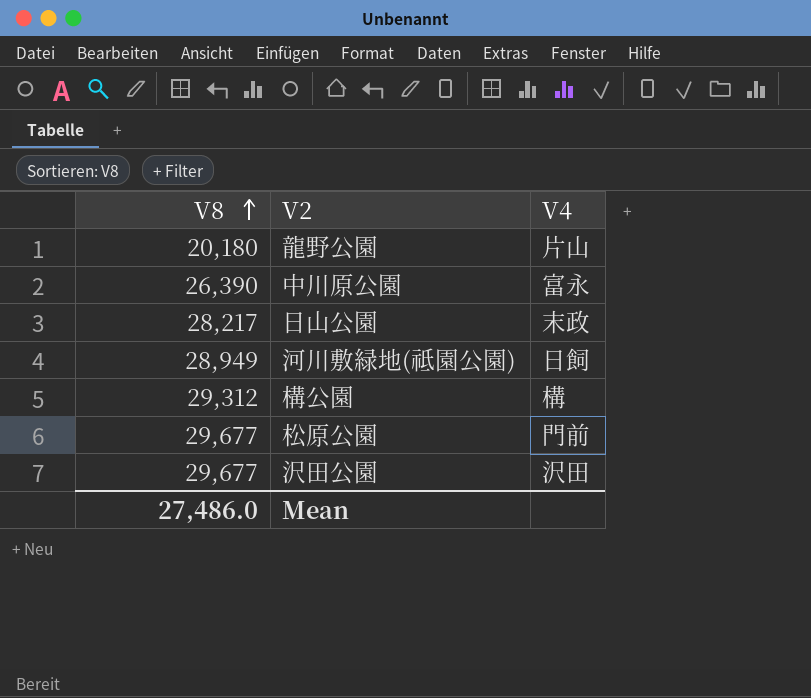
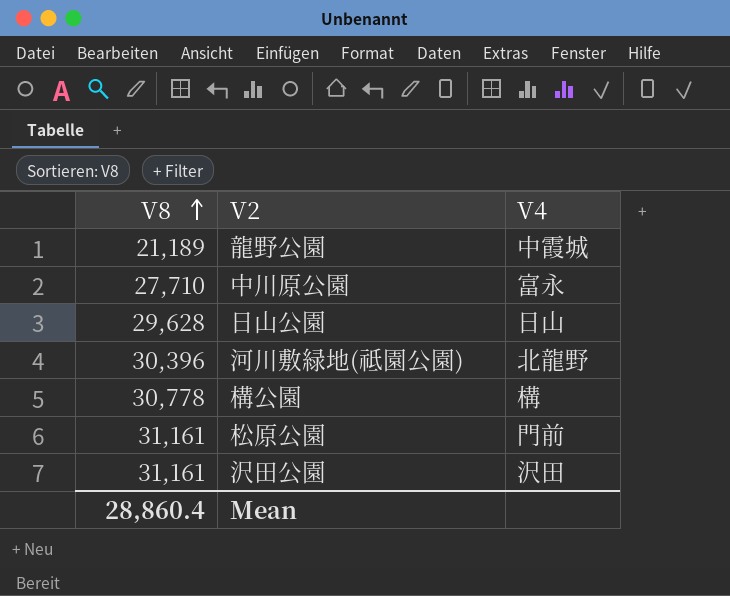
龍野公園 | V8: 20,180 -> 21,189
龍野公園 | V4: 片山 -> 中霞城
中川原公園 | V8: 26,390 -> 27,710
日山公園 | V8: 28,217 -> 29,628
日山公園 | V4: 末政 -> 日山
河川敷緑地(祗園公園) | V8: 28,949 -> 30,396
河川敷緑地(祗園公園) | V4: 日飼 -> 北龍野
構公園 | V8: 29,312 -> 30,778
松原公園 | V8: 29,677 -> 31,161
沢田公園 | V8: 29,677 -> 31,161
Mean | V8: 27,486.0 -> 28,860.4

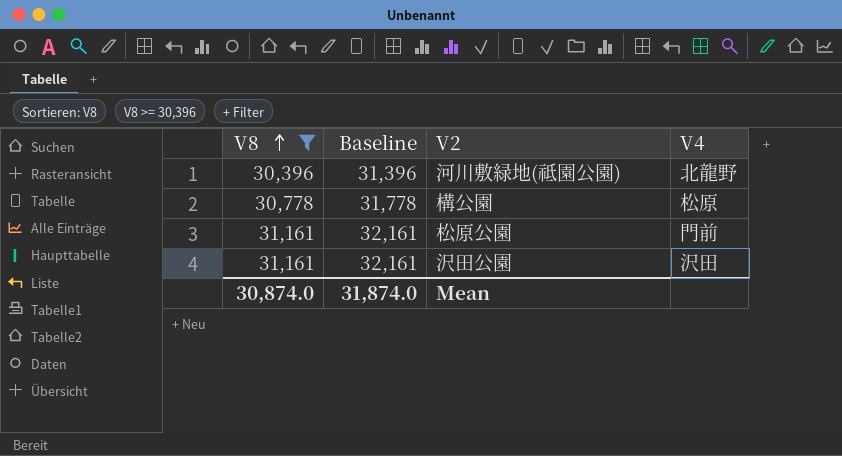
filter: none -> V8 >= 30,396
column Baseline | formula: none -> [V8] + 1000
構公園 | V4: 構 -> 松原
Mean | V8: 28,860.4 -> 30,874.0

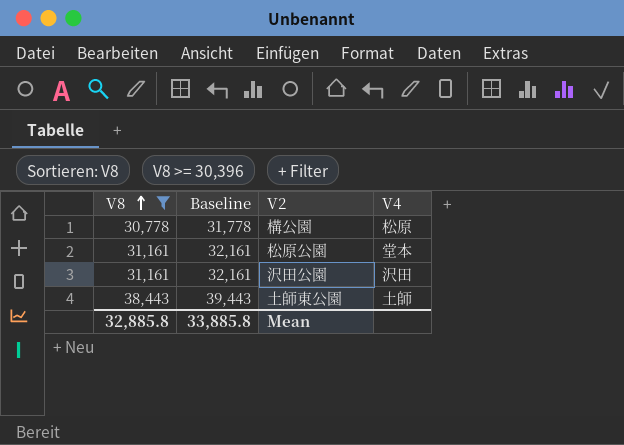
row 河川敷緑地(祗園公園): 30,396 | 31,396 | 北龍野 -> none
松原公園 | V4: 門前 -> 堂本
row 土師東公園: none -> 38,443 | 39,443 | 土師
Mean | V8: 30,874.0 -> 32,885.8
Mean | Baseline: 31,874.0 -> 33,885.8

